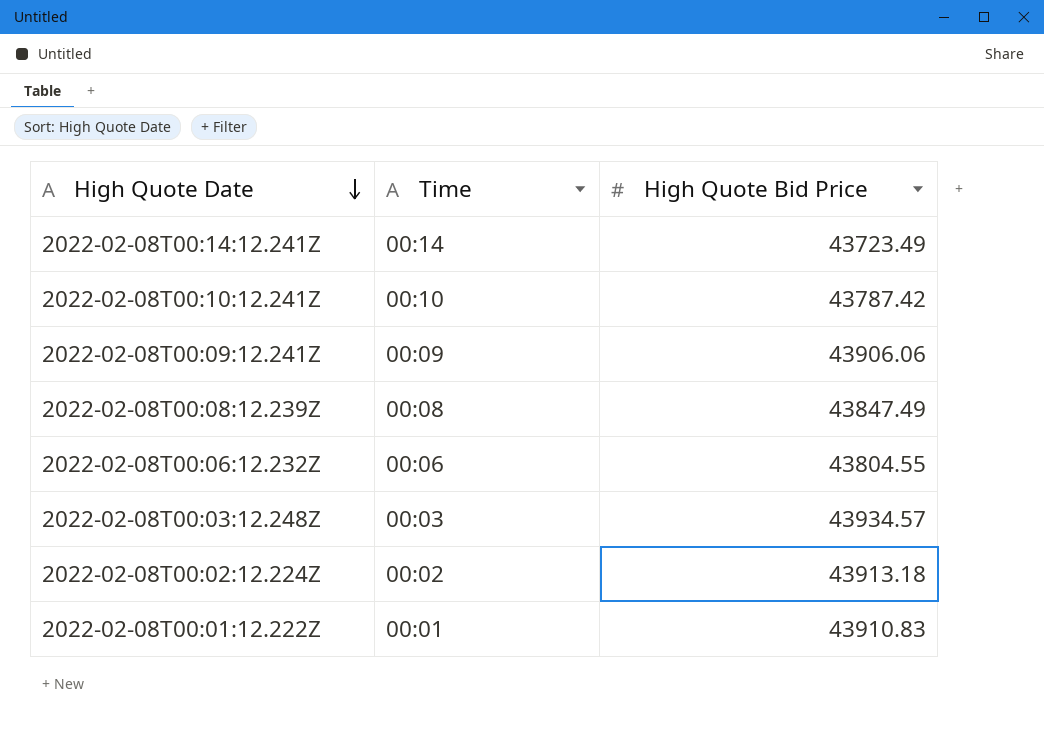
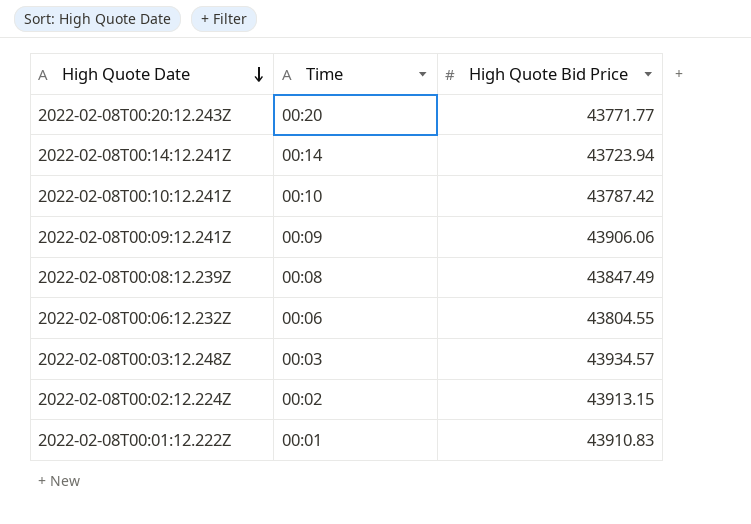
row 2022-02-08T00:20:12.243Z: none -> 00:20 | 43771.77
2022-02-08T00:14:12.241Z | High Quote Bid Price: 43723.49 -> 43723.94
2022-02-08T00:02:12.224Z | High Quote Bid Price: 43913.18 -> 43913.15

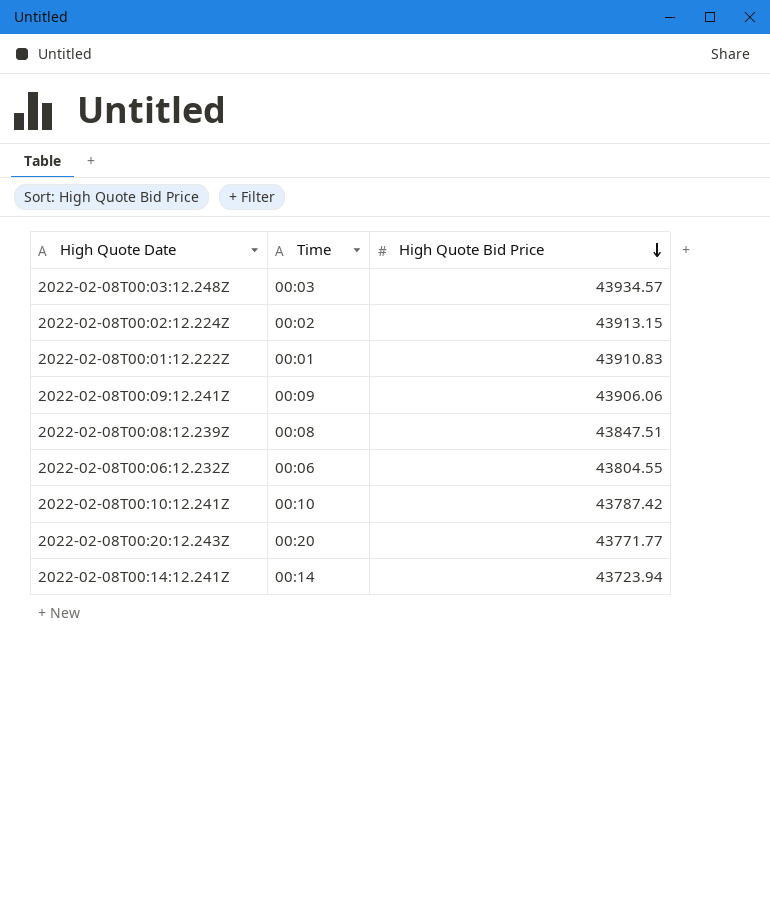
row order: High Quote Date descending -> High Quote Bid Price descending
2022-02-08T00:08:12.239Z | High Quote Bid Price: 43847.49 -> 43847.51

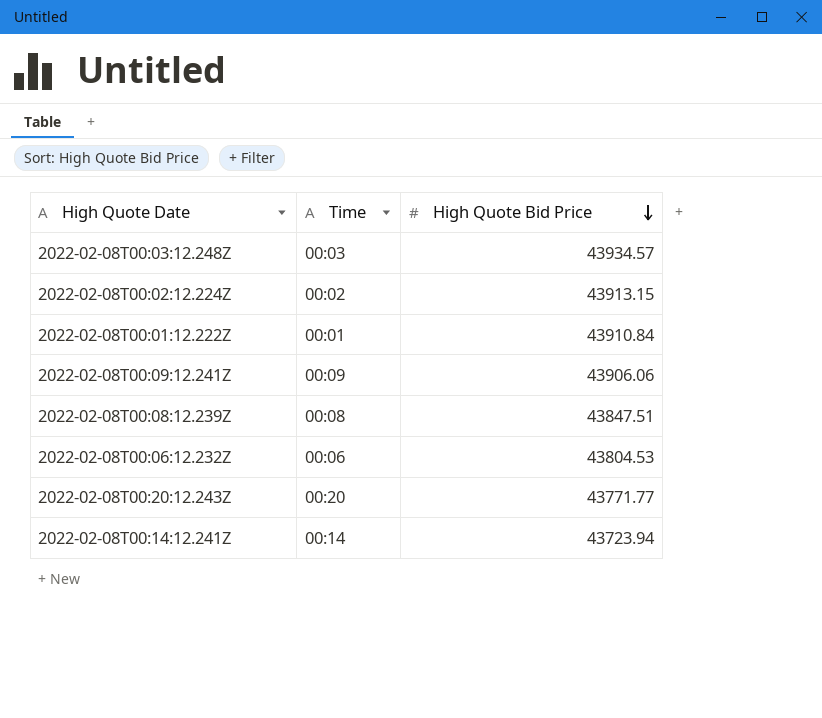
row 2022-02-08T00:10:12.241Z: 00:10 | 43787.42 -> none
2022-02-08T00:01:12.222Z | High Quote Bid Price: 43910.83 -> 43910.84
2022-02-08T00:06:12.232Z | High Quote Bid Price: 43804.55 -> 43804.53

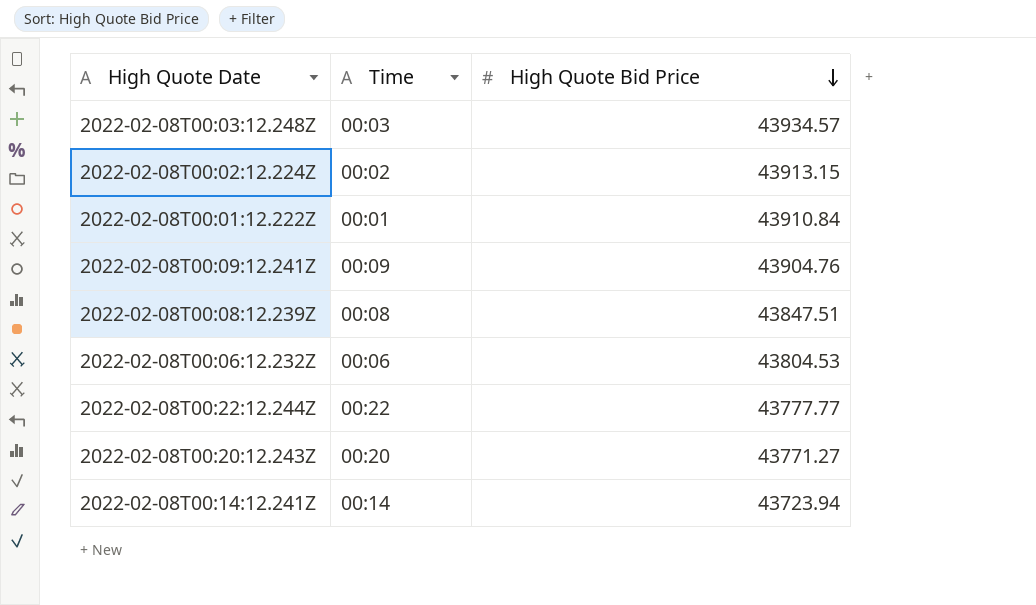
2022-02-08T00:09:12.241Z | High Quote Bid Price: 43906.06 -> 43904.76
row 2022-02-08T00:22:12.244Z: none -> 00:22 | 43777.77
2022-02-08T00:20:12.243Z | High Quote Bid Price: 43771.77 -> 43771.27

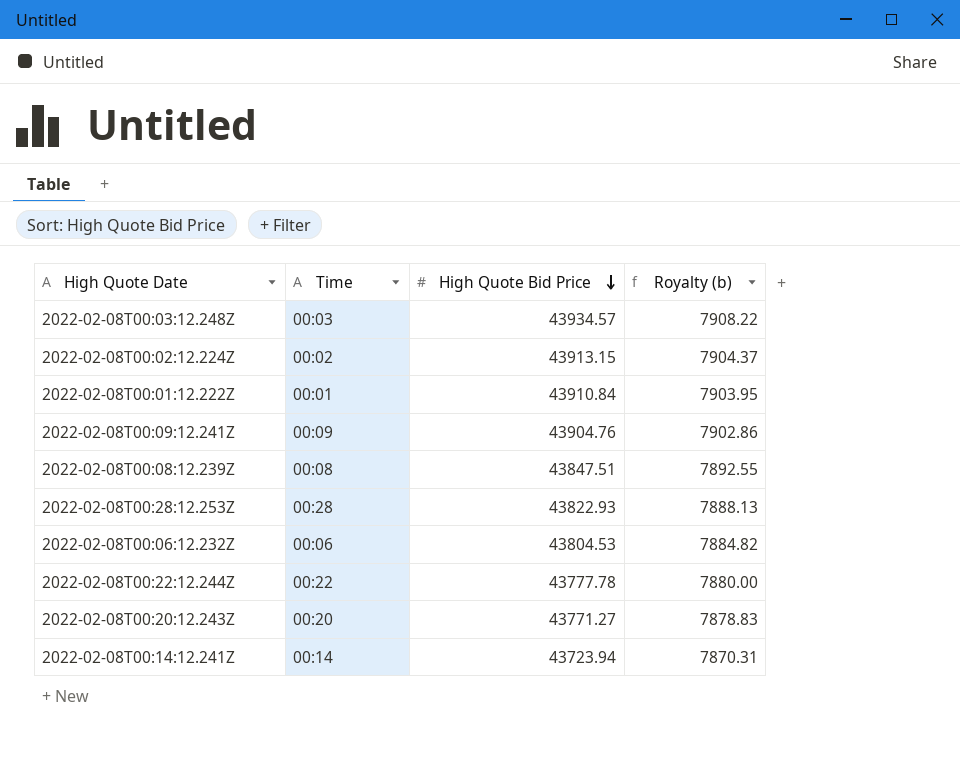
column Royalty (b) | formula: none -> [High Quote Bid Price] * 0.18
row 2022-02-08T00:28:12.253Z: none -> 00:28 | 43822.93 | 7888.13
2022-02-08T00:22:12.244Z | High Quote Bid Price: 43777.77 -> 43777.78

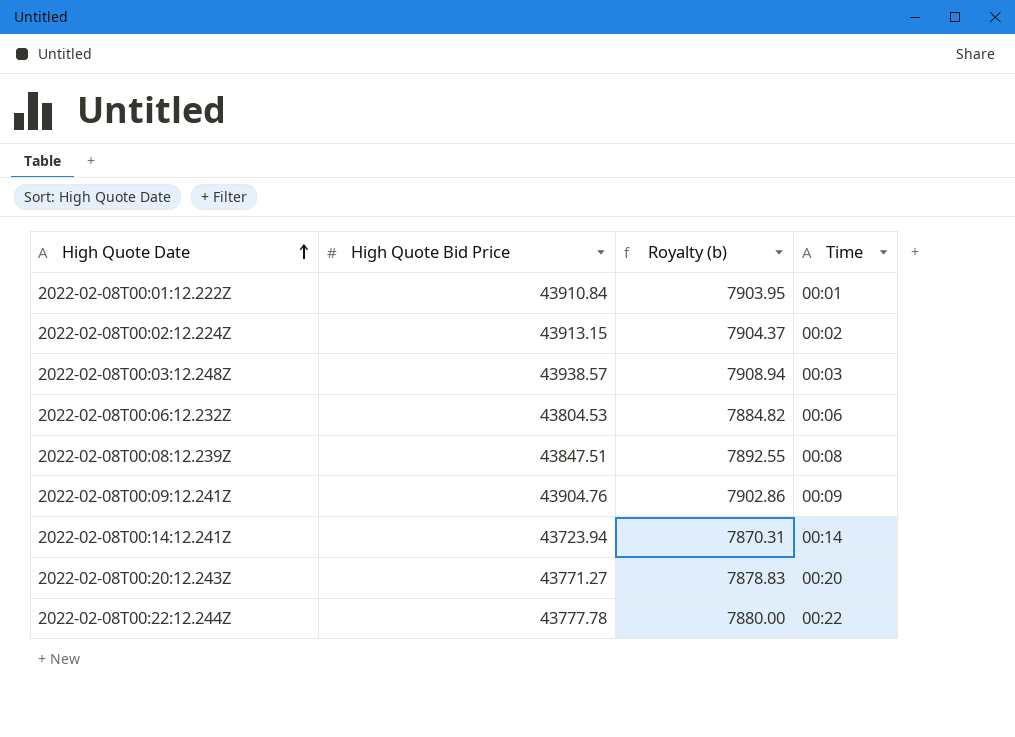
row order: High Quote Bid Price descending -> High Quote Date ascending
column Time | position: 2 -> 4
row 2022-02-08T00:28:12.253Z: 00:28 | 43822.93 | 7888.13 -> none
2022-02-08T00:03:12.248Z | High Quote Bid Price: 43934.57 -> 43938.57
2022-02-08T00:03:12.248Z | Royalty (b): 7908.22 -> 7908.94

